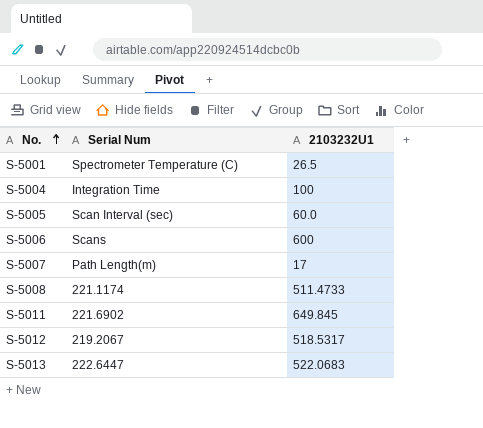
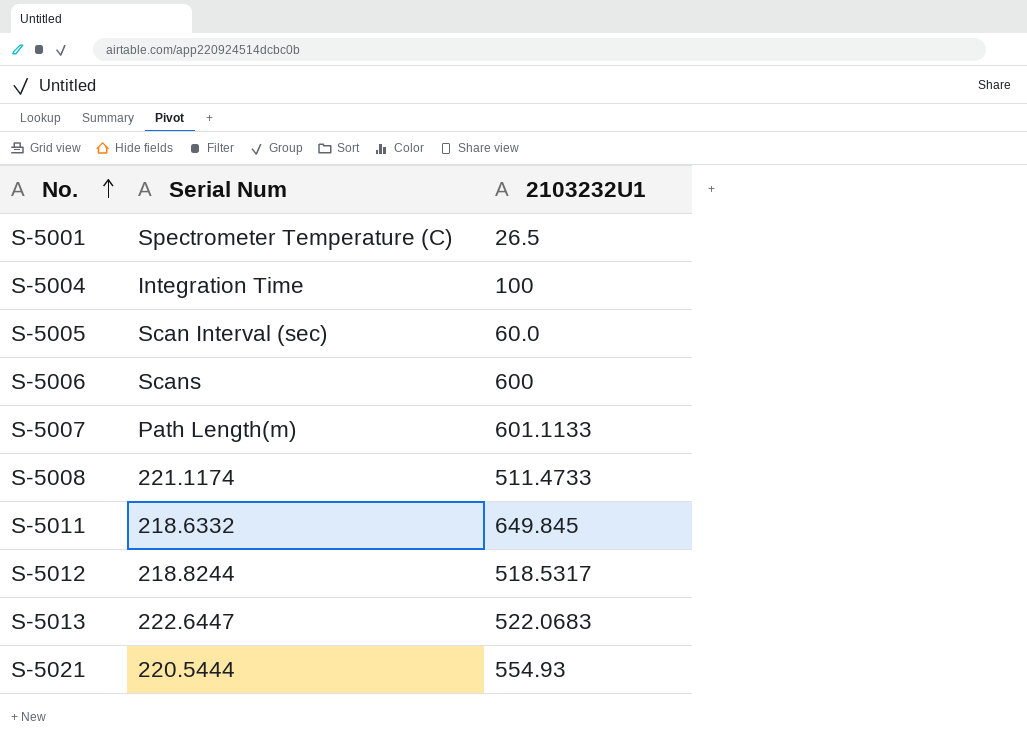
S-5007 | 2103232U1: 17 -> 601.1133
S-5011 | Serial Num: 221.6902 -> 218.6332
S-5012 | Serial Num: 219.2067 -> 218.8244
row S-5021: none -> 220.5444 | 554.93

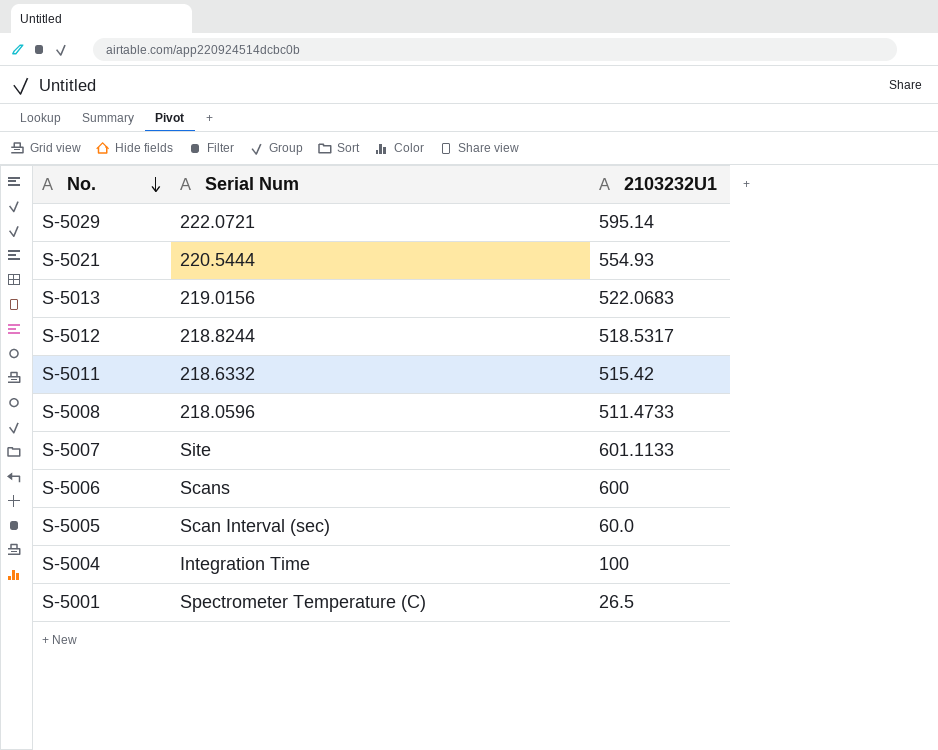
row order: No. ascending -> No. descending
row S-5029: none -> 222.0721 | 595.14
S-5013 | Serial Num: 222.6447 -> 219.0156
S-5011 | 2103232U1: 649.845 -> 515.42
S-5008 | Serial Num: 221.1174 -> 218.0596
S-5007 | Serial Num: Path Length(m) -> Site

